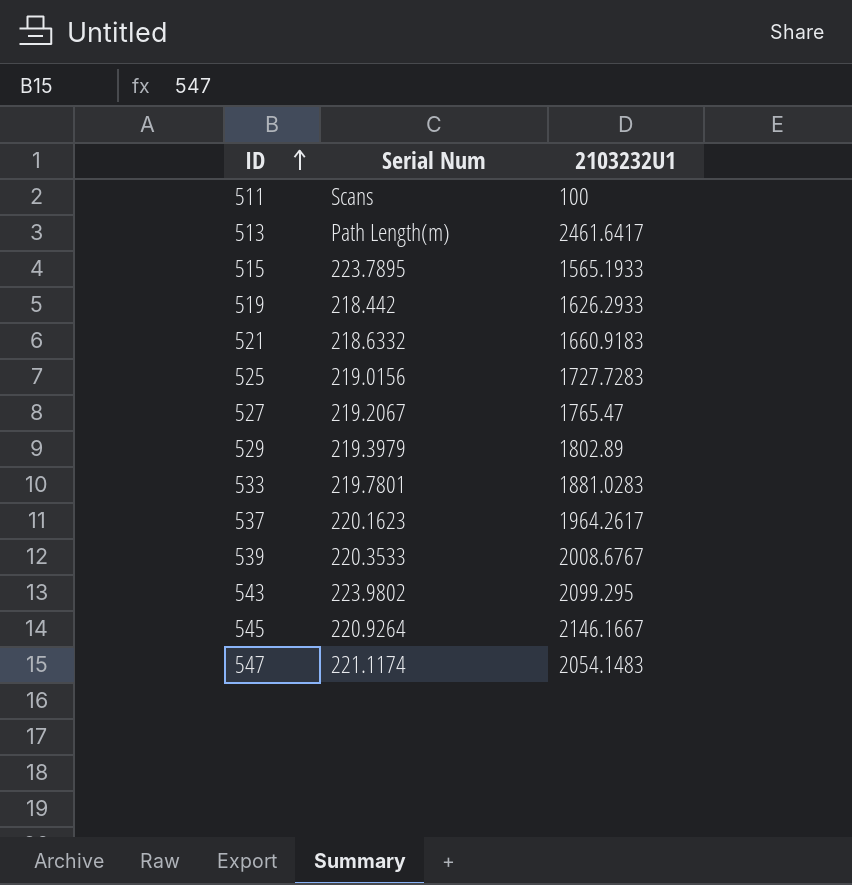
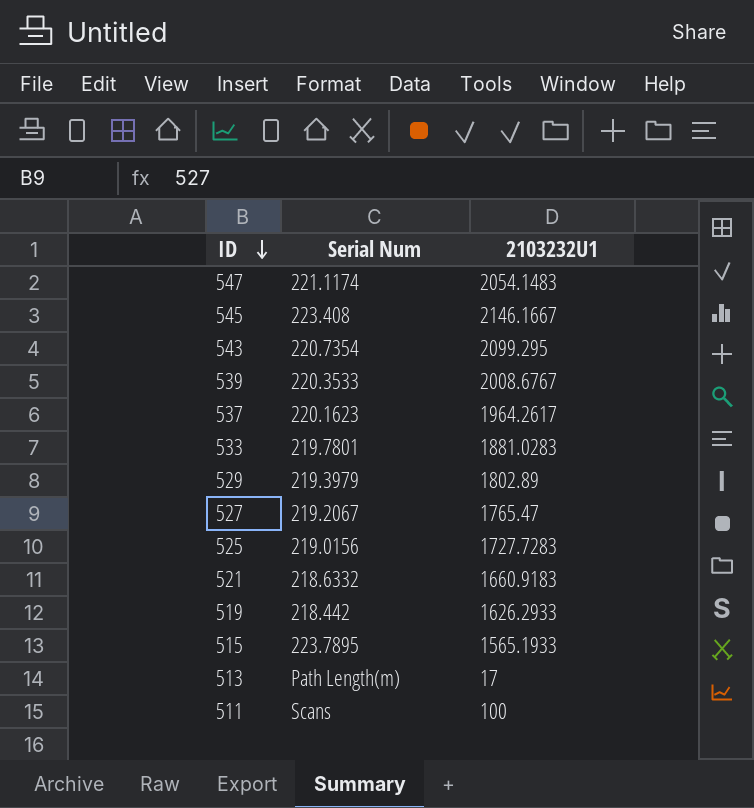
row order: ID ascending -> ID descending
545 | Serial Num: 220.9264 -> 223.408
543 | Serial Num: 223.9802 -> 220.7354
513 | 2103232U1: 2461.6417 -> 17

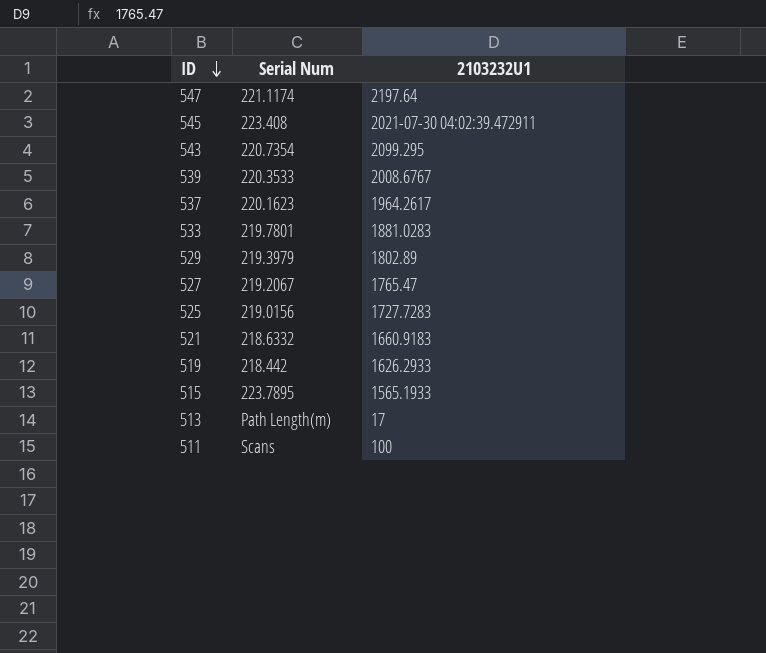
547 | 2103232U1: 2054.1483 -> 2197.64
545 | 2103232U1: 2146.1667 -> 2021-07-30 04:02:39.472911

